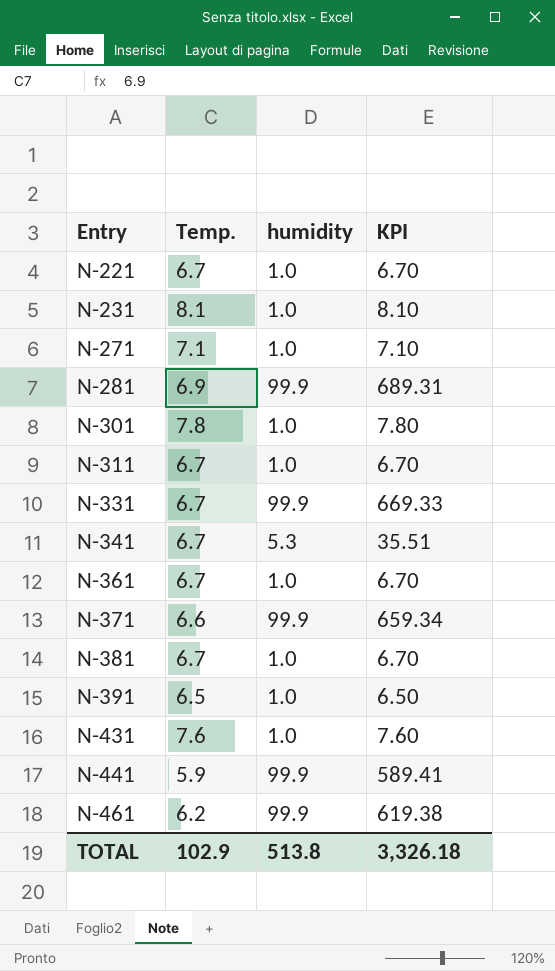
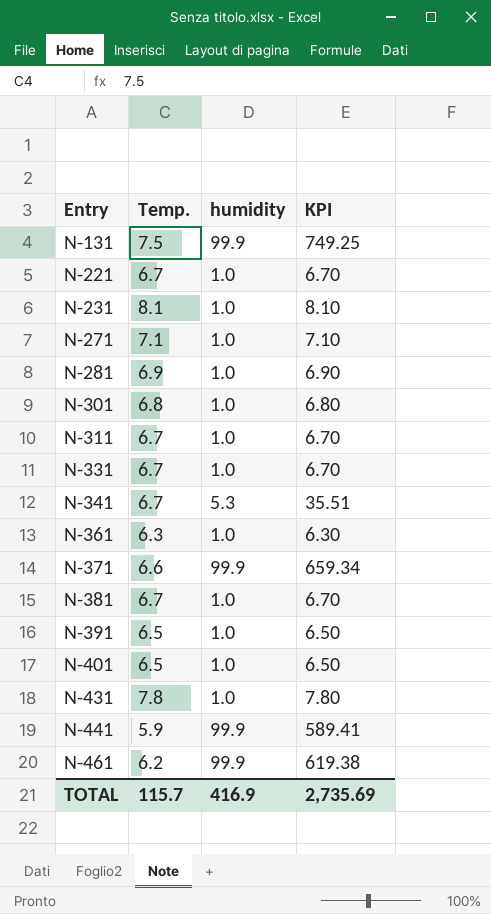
row N-131: none -> 7.5 | 99.9 | 749.25
N-281 | humidity: 99.9 -> 1.0
N-281 | KPI: 689.31 -> 6.90
N-301 | Temp.: 7.8 -> 6.8
N-301 | KPI: 7.80 -> 6.80
N-331 | humidity: 99.9 -> 1.0
N-331 | KPI: 669.33 -> 6.70
N-361 | Temp.: 6.7 -> 6.3
N-361 | KPI: 6.70 -> 6.30
row N-401: none -> 6.5 | 1.0 | 6.50
N-431 | Temp.: 7.6 -> 7.8
N-431 | KPI: 7.60 -> 7.80
TOTAL | Temp.: 102.9 -> 115.7
TOTAL | humidity: 513.8 -> 416.9
TOTAL | KPI: 3,326.18 -> 2,735.69

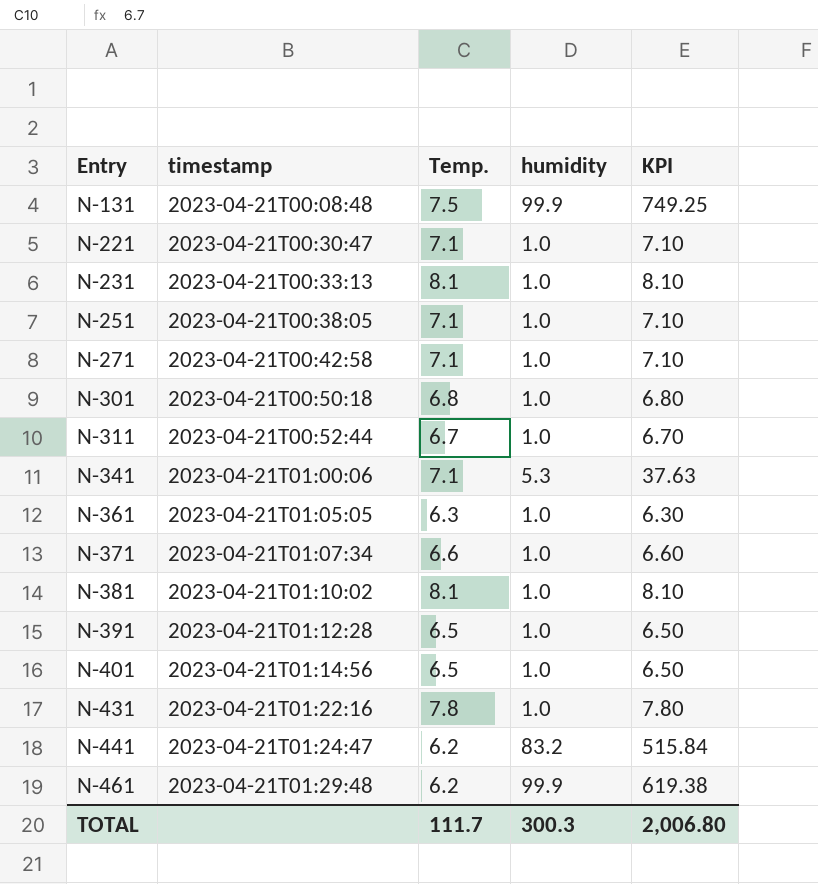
column timestamp | position: none -> 2
row N-281: 6.9 | 1.0 | 6.90 -> none
row N-331: 6.7 | 1.0 | 6.70 -> none
N-221 | Temp.: 6.7 -> 7.1
N-221 | KPI: 6.70 -> 7.10
row N-251: none -> 2023-04-21T00:38:05 | 7.1 | 1.0 | 7.10
N-341 | Temp.: 6.7 -> 7.1
N-341 | KPI: 35.51 -> 37.63
N-371 | humidity: 99.9 -> 1.0
N-371 | KPI: 659.34 -> 6.60
N-381 | Temp.: 6.7 -> 8.1
N-381 | KPI: 6.70 -> 8.10
N-441 | Temp.: 5.9 -> 6.2
N-441 | humidity: 99.9 -> 83.2
N-441 | KPI: 589.41 -> 515.84
TOTAL | Temp.: 115.7 -> 111.7
TOTAL | humidity: 416.9 -> 300.3
TOTAL | KPI: 2,735.69 -> 2,006.80

